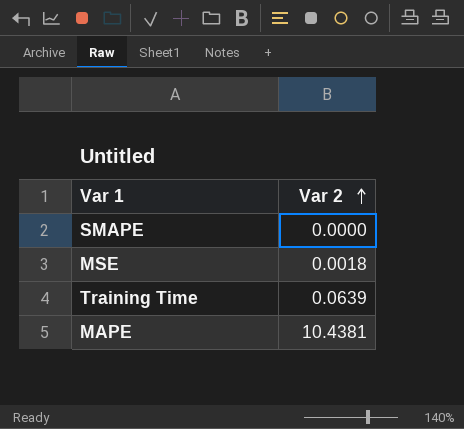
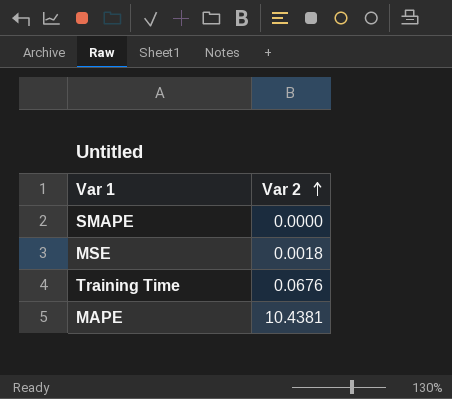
Training Time | Var 2: 0.0639 -> 0.0676

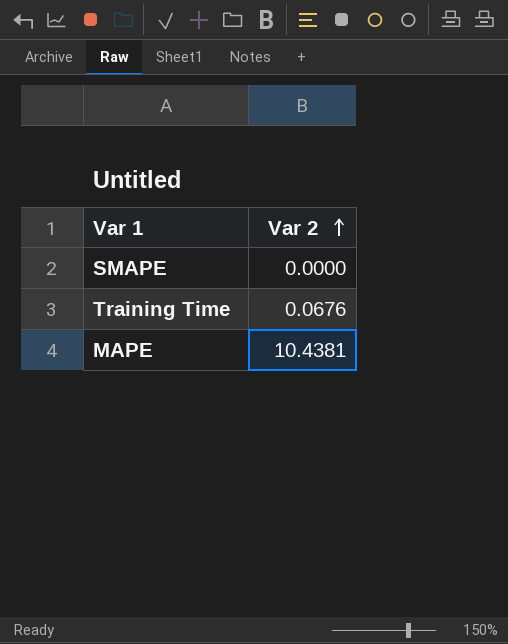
row MSE: 0.0018 -> none

